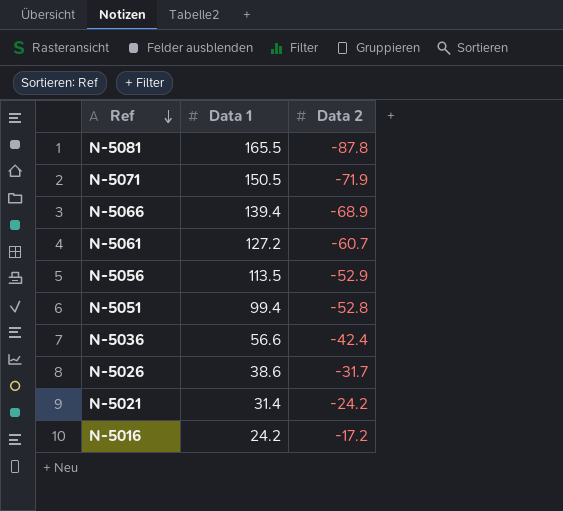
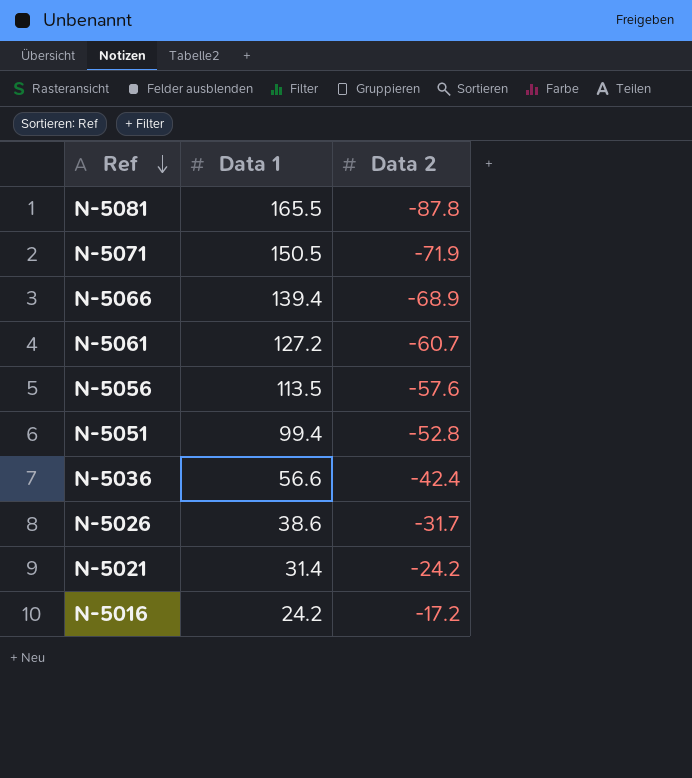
N-5056 | Data 2: -52.9 -> -57.6

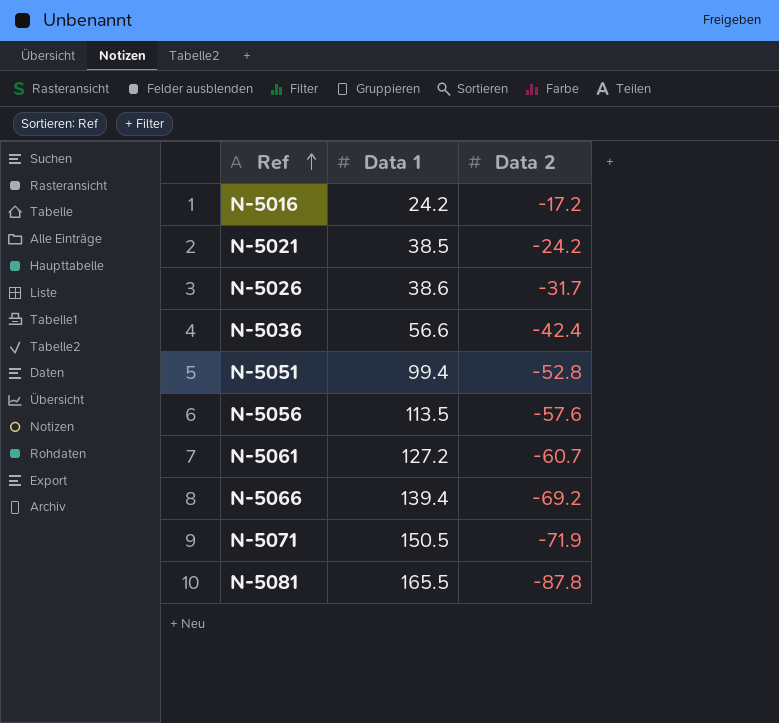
row order: Ref descending -> Ref ascending
N-5021 | Data 1: 31.4 -> 38.5
N-5066 | Data 2: -68.9 -> -69.2

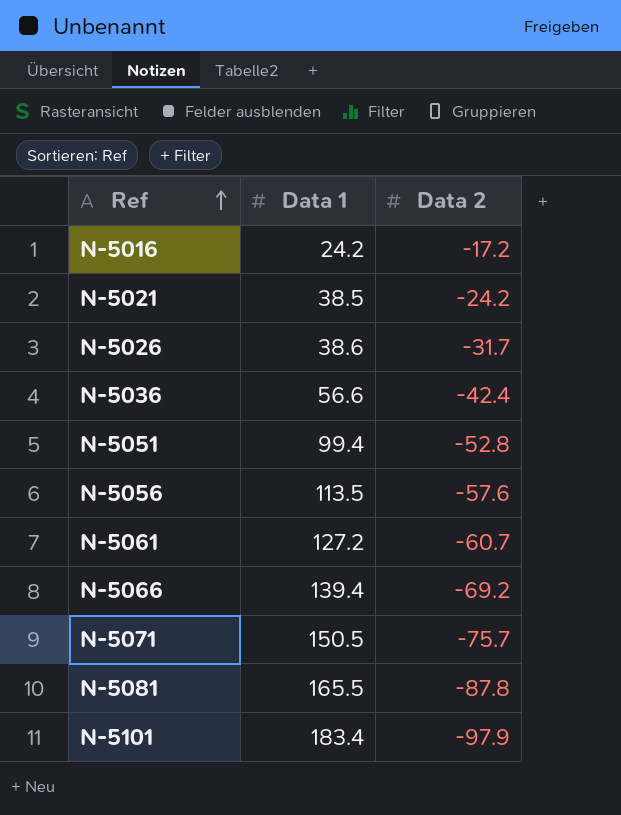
N-5071 | Data 2: -71.9 -> -75.7
row N-5101: none -> 183.4 | -97.9

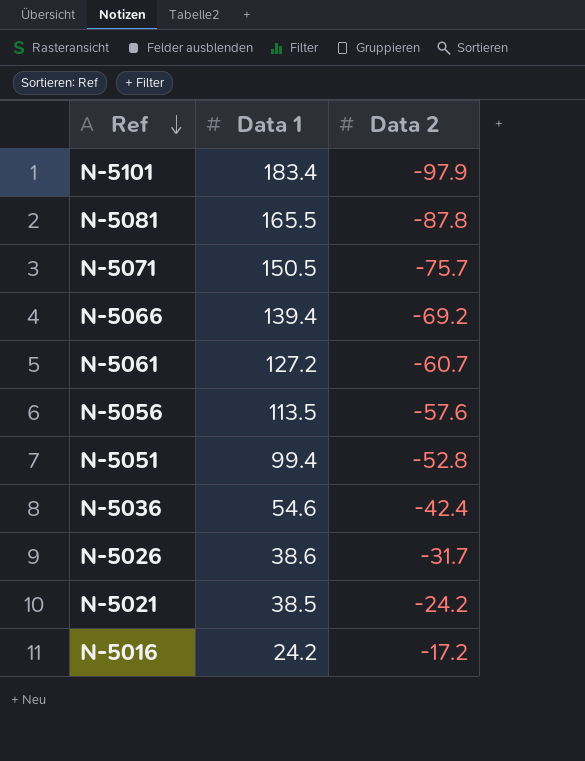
row order: Ref ascending -> Ref descending
N-5036 | Data 1: 56.6 -> 54.6

